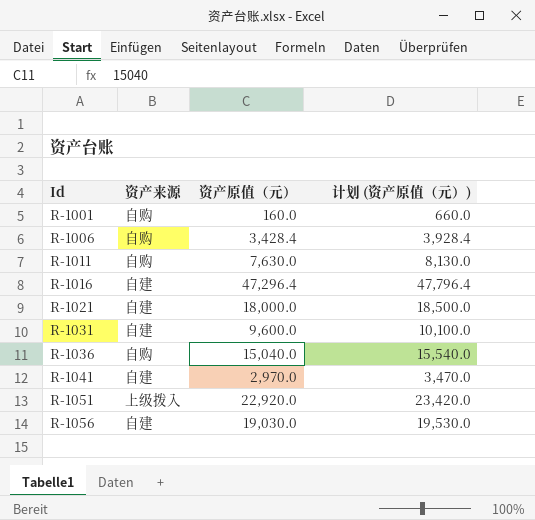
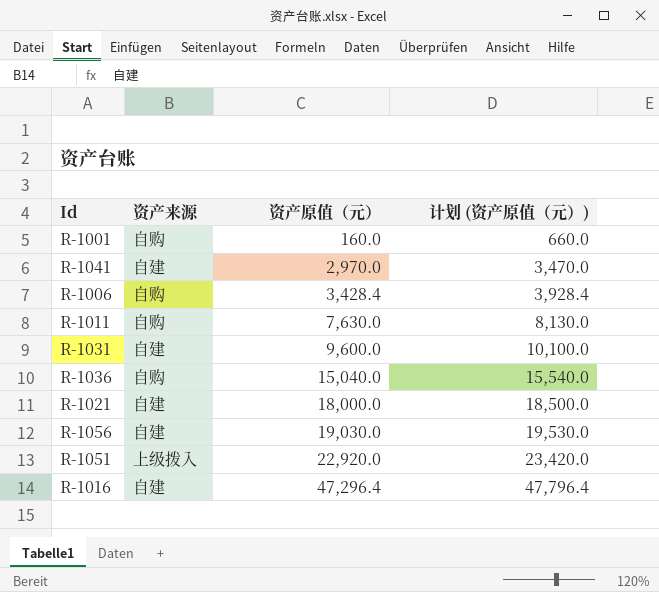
row order: Id ascending -> 资产原值（元） ascending

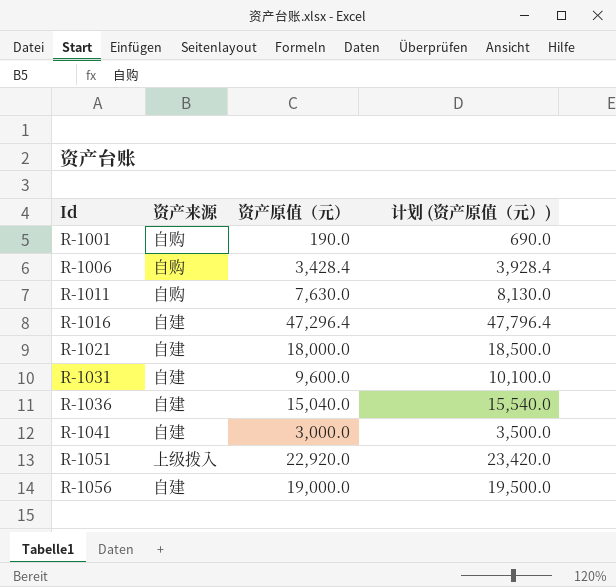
row order: 资产原值（元） ascending -> Id ascending
R-1001 | 资产原值（元）: 160.0 -> 190.0
R-1001 | 计划 (资产原值（元）): 660.0 -> 690.0
R-1036 | 资产来源: 自购 -> 自建
R-1041 | 资产原值（元）: 2,970.0 -> 3,000.0
R-1041 | 计划 (资产原值（元）): 3,470.0 -> 3,500.0
R-1056 | 资产原值（元）: 19,030.0 -> 19,000.0
R-1056 | 计划 (资产原值（元）): 19,530.0 -> 19,500.0

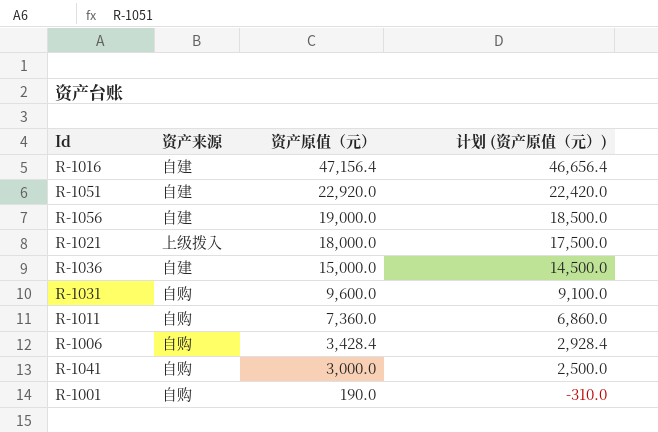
row order: Id ascending -> 资产原值（元） descending
column 计划 (资产原值（元）) | formula: [资产原值（元）] + 500 -> [资产原值（元）] - 500
R-1016 | 资产原值（元）: 47,296.4 -> 47,156.4
R-1051 | 资产来源: 上级拨入 -> 自建
R-1021 | 资产来源: 自建 -> 上级拨入
R-1036 | 资产原值（元）: 15,040.0 -> 15,000.0
R-1031 | 资产来源: 自建 -> 自购
R-1011 | 资产原值（元）: 7,630.0 -> 7,360.0
R-1041 | 资产来源: 自建 -> 自购

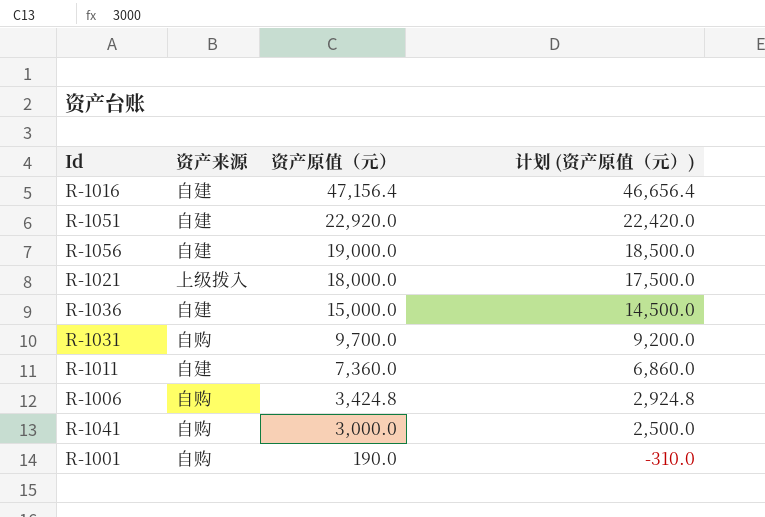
R-1031 | 资产原值（元）: 9,600.0 -> 9,700.0
R-1031 | 计划 (资产原值（元）): 9,100.0 -> 9,200.0
R-1011 | 资产来源: 自购 -> 自建
R-1006 | 资产原值（元）: 3,428.4 -> 3,424.8
R-1006 | 计划 (资产原值（元）): 2,928.4 -> 2,924.8

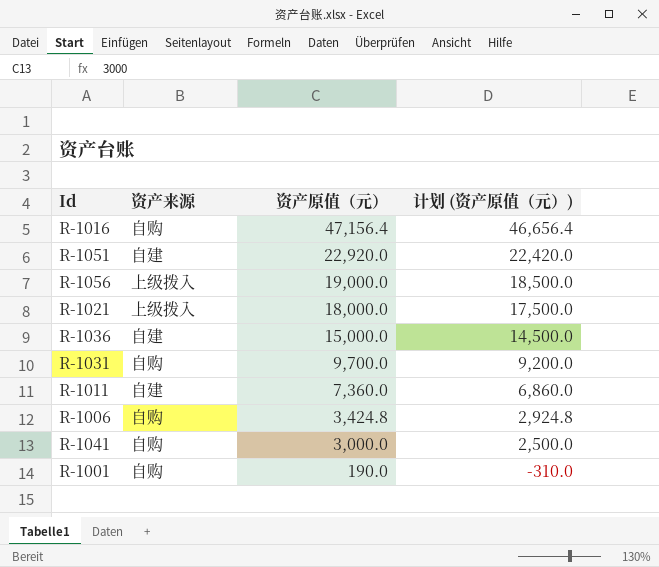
R-1016 | 资产来源: 自建 -> 自购
R-1056 | 资产来源: 自建 -> 上级拨入

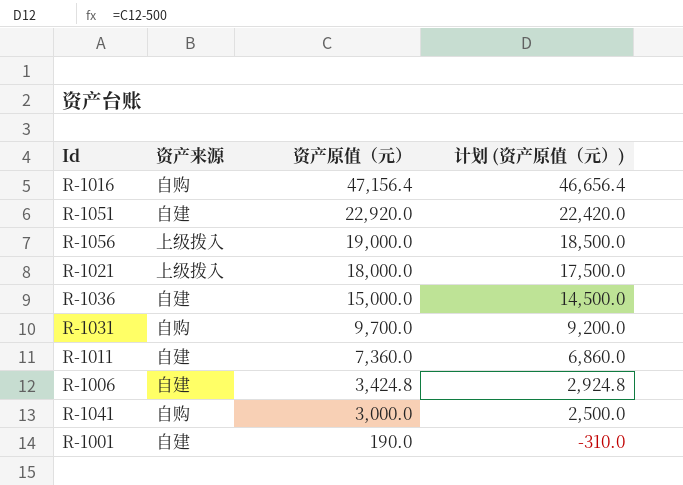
R-1006 | 资产来源: 自购 -> 自建
R-1001 | 资产来源: 自购 -> 自建

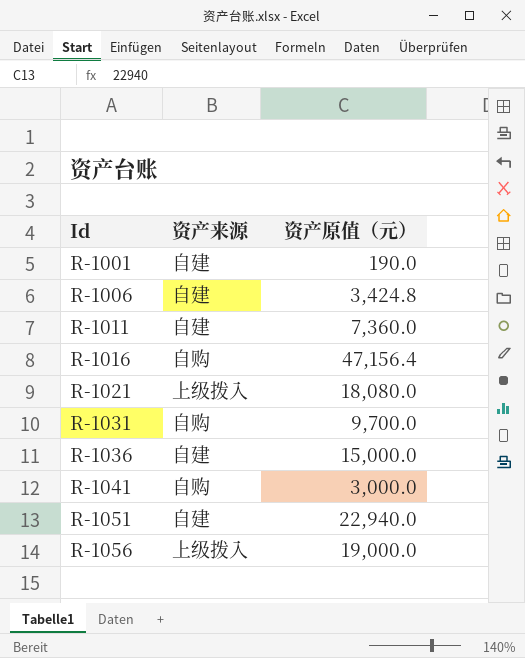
row order: 资产原值（元） descending -> Id ascending
column 计划 (资产原值（元）) | formula: [资产原值（元）] - 500 -> none
R-1021 | 资产原值（元）: 18,000.0 -> 18,080.0
R-1051 | 资产原值（元）: 22,920.0 -> 22,940.0

